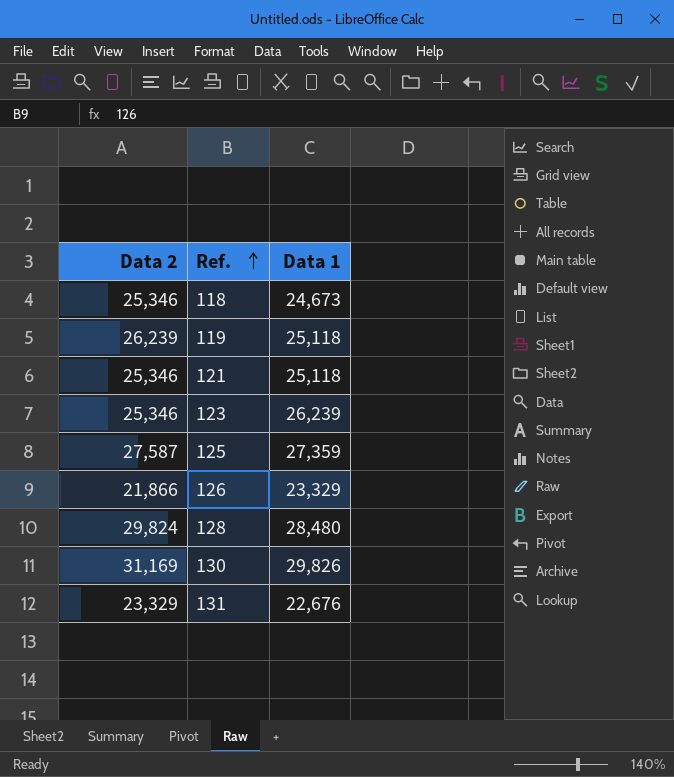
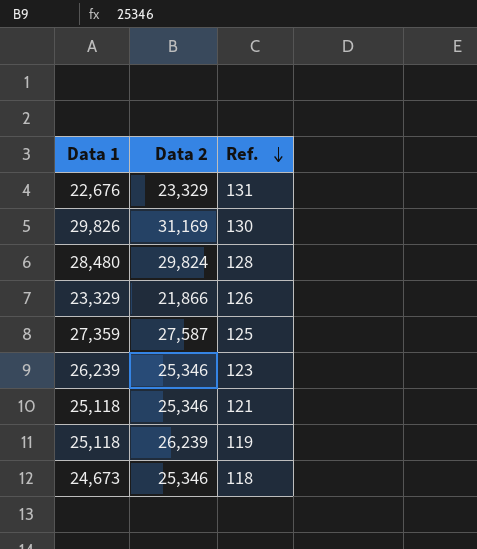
row order: Ref. ascending -> Ref. descending
column Data 1 | position: 3 -> 1

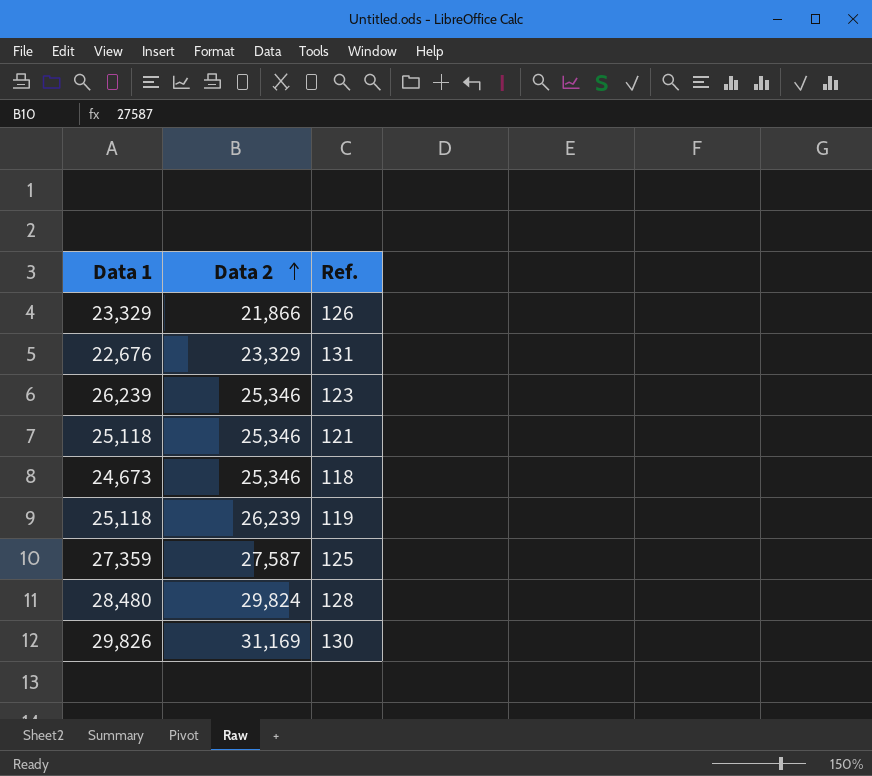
row order: Ref. descending -> Data 2 ascending

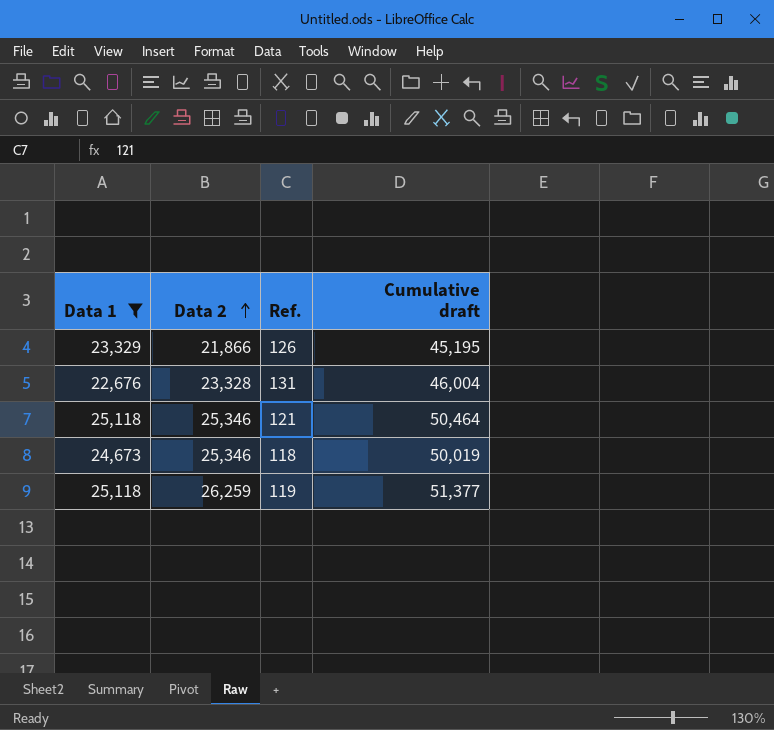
filter: none -> Data 1 <= 25,118
column Cumulative draft | formula: none -> [Data 1] + [Data 2]
131 | Data 2: 23,329 -> 23,328
119 | Data 2: 26,239 -> 26,259

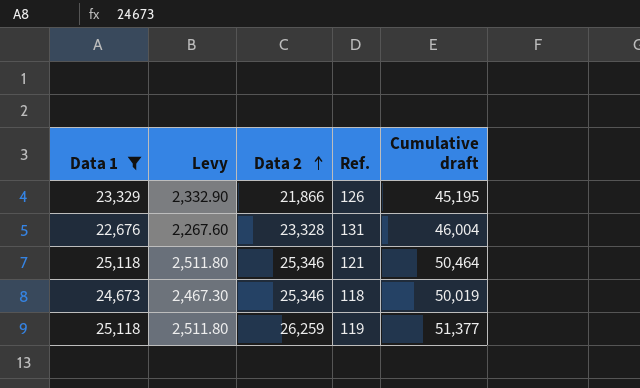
column Levy | formula: none -> [Data 1] * 0.1

